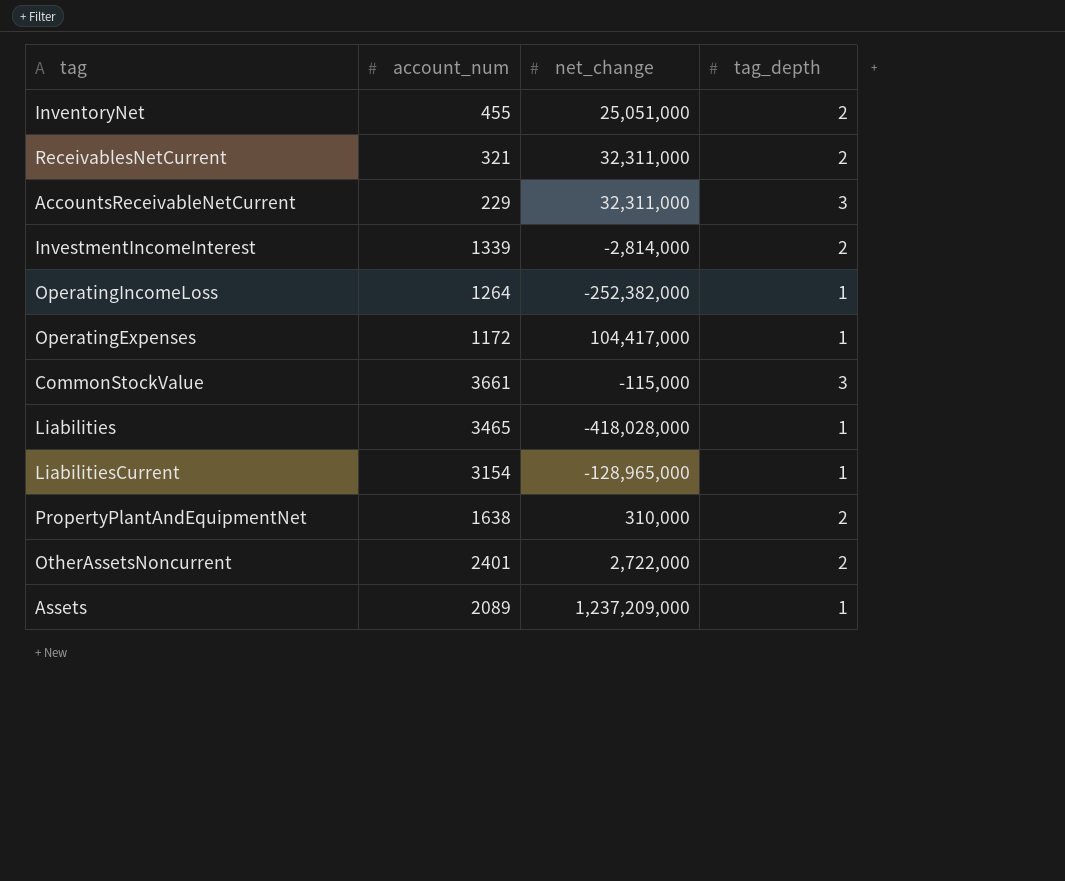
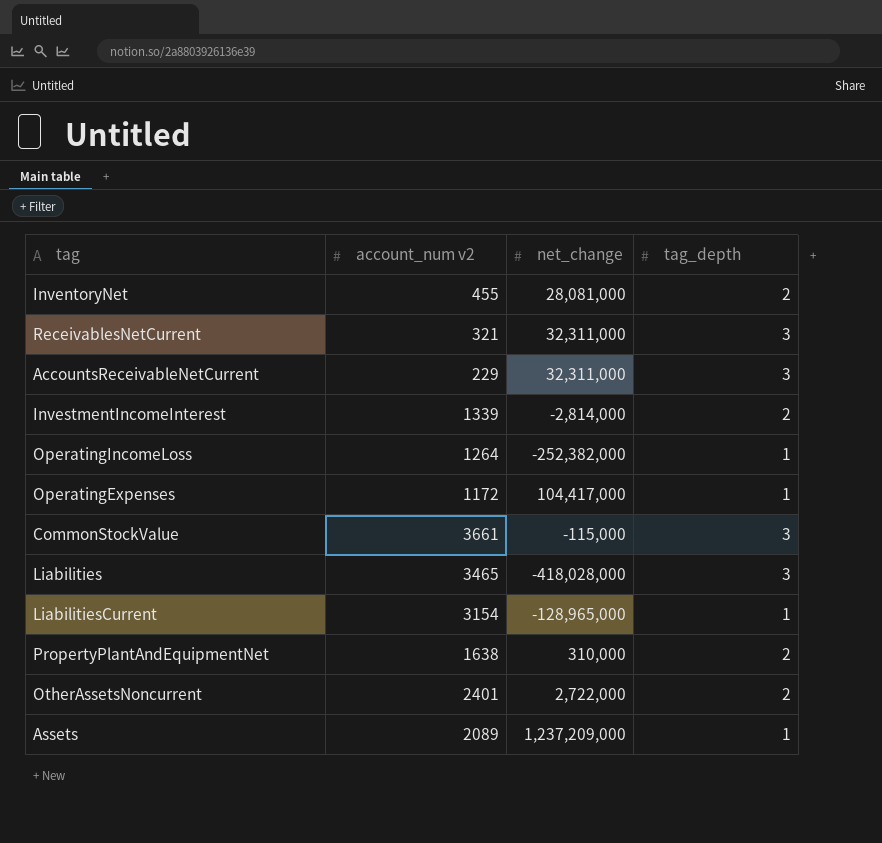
column name: account_num -> account_num v2
InventoryNet | net_change: 25,051,000 -> 28,081,000
ReceivablesNetCurrent | tag_depth: 2 -> 3
Liabilities | tag_depth: 1 -> 3

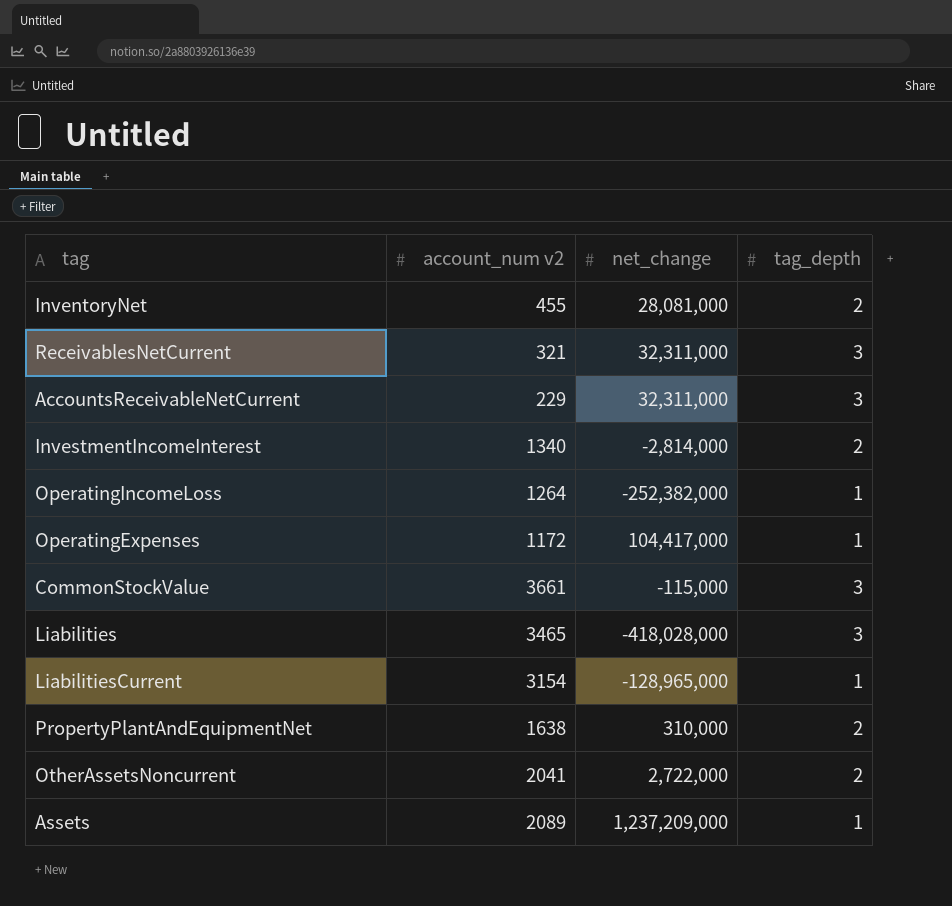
InvestmentIncomeInterest | account_num v2: 1339 -> 1340
OtherAssetsNoncurrent | account_num v2: 2401 -> 2041

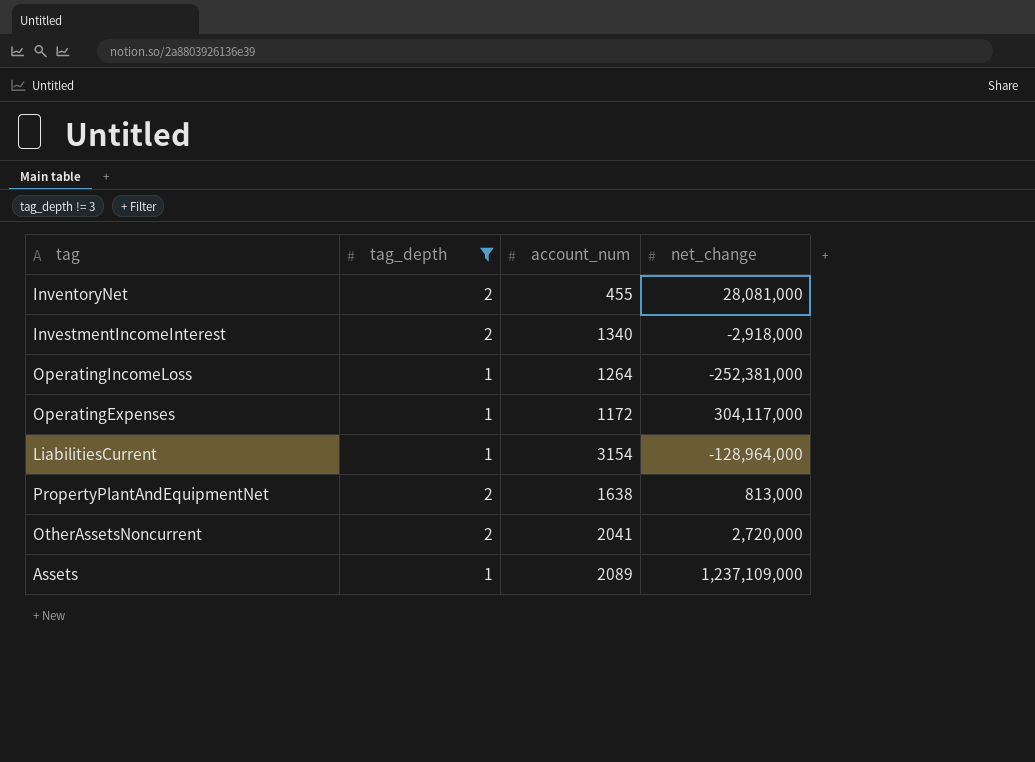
filter: none -> tag_depth != 3
column tag_depth | position: 4 -> 2
column name: account_num v2 -> account_num
InvestmentIncomeInterest | net_change: -2,814,000 -> -2,918,000
OperatingIncomeLoss | net_change: -252,382,000 -> -252,381,000
OperatingExpenses | net_change: 104,417,000 -> 304,117,000
LiabilitiesCurrent | net_change: -128,965,000 -> -128,964,000
PropertyPlantAndEquipmentNet | net_change: 310,000 -> 813,000
OtherAssetsNoncurrent | net_change: 2,722,000 -> 2,720,000
Assets | net_change: 1,237,209,000 -> 1,237,109,000

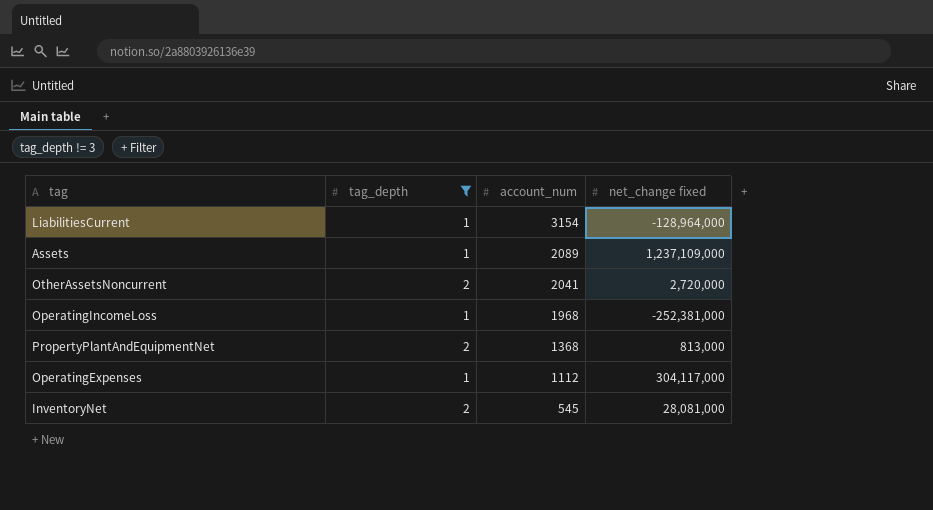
row order: none -> account_num descending
column name: net_change -> net_change fixed
row InvestmentIncomeInterest: 2 | 1340 | -2,918,000 -> none
OperatingIncomeLoss | account_num: 1264 -> 1968
PropertyPlantAndEquipmentNet | account_num: 1638 -> 1368
OperatingExpenses | account_num: 1172 -> 1112
InventoryNet | account_num: 455 -> 545

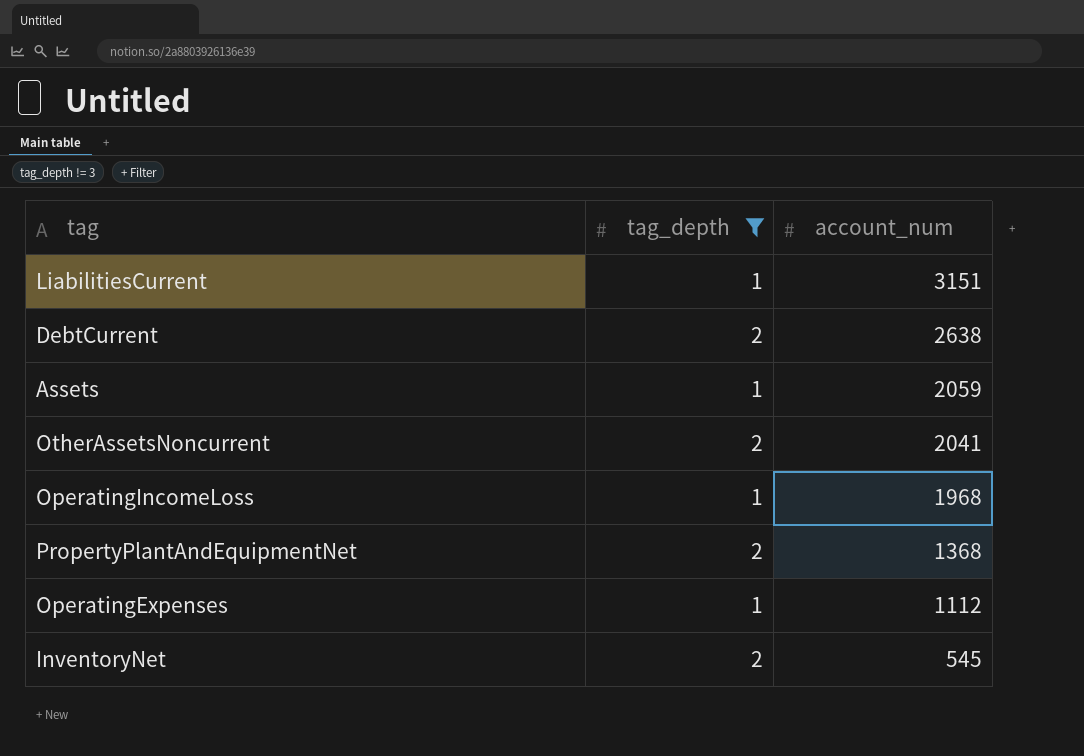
column net_change fixed | position: 4 -> none
LiabilitiesCurrent | account_num: 3154 -> 3151
row DebtCurrent: none -> 2 | 2638
Assets | account_num: 2089 -> 2059

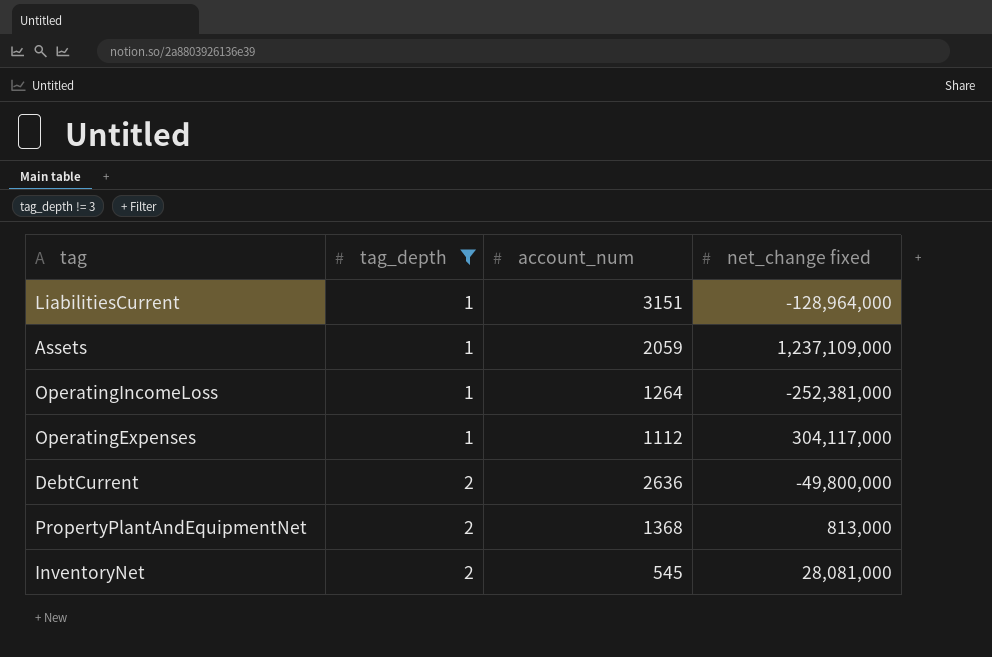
row order: account_num descending -> tag_depth ascending
column net_change fixed | position: none -> 4
row OtherAssetsNoncurrent: 2 | 2041 -> none
OperatingIncomeLoss | account_num: 1968 -> 1264
DebtCurrent | account_num: 2638 -> 2636

